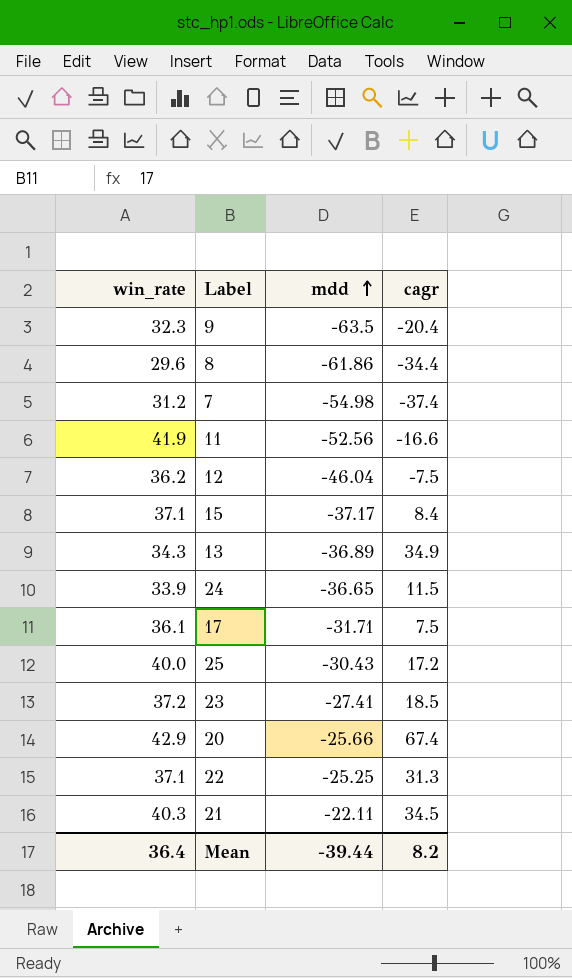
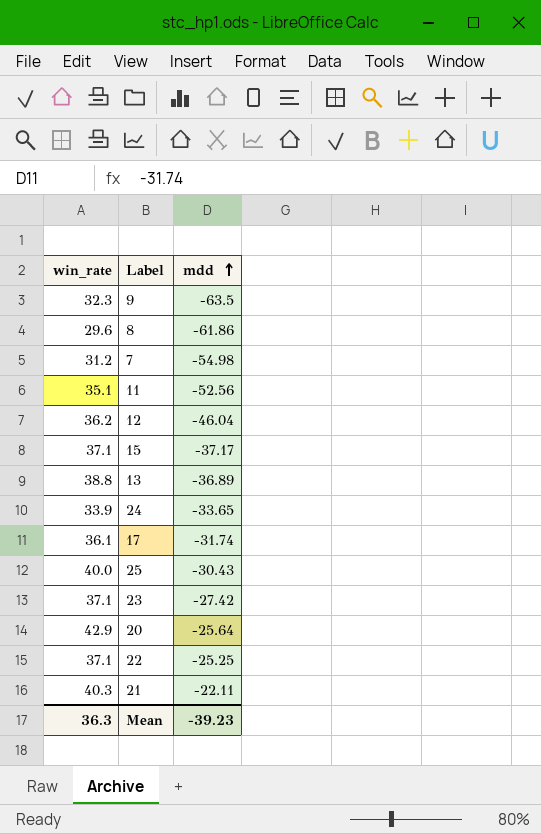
column cagr | position: 4 -> none
11 | win_rate: 41.9 -> 35.1
13 | win_rate: 34.3 -> 38.8
24 | mdd: -36.65 -> -33.65
17 | mdd: -31.71 -> -31.74
23 | win_rate: 37.2 -> 37.1
23 | mdd: -27.41 -> -27.42
20 | mdd: -25.66 -> -25.64
Mean | win_rate: 36.4 -> 36.3
Mean | mdd: -39.44 -> -39.23

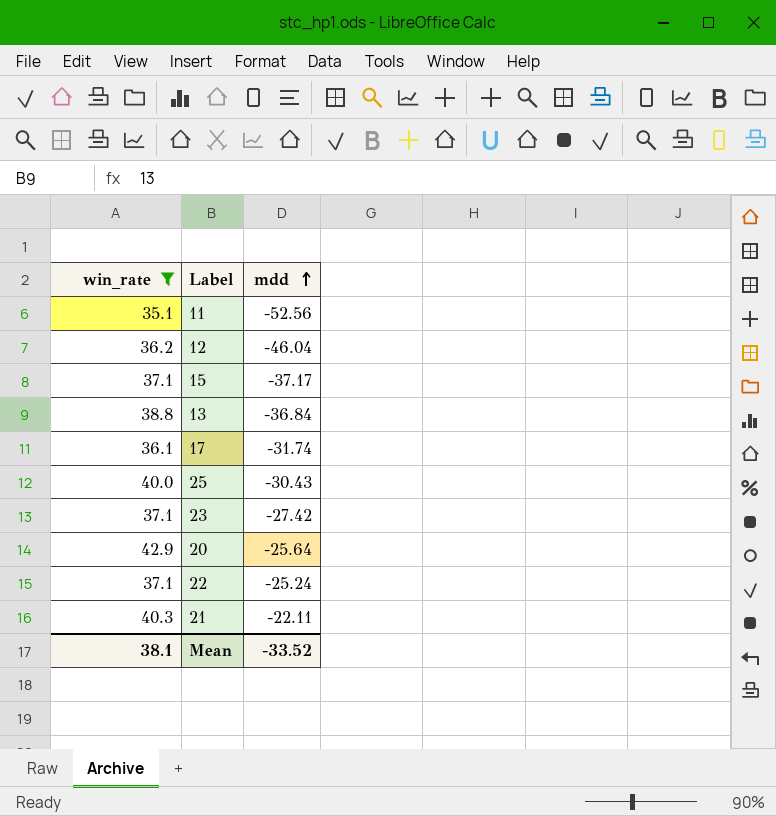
filter: none -> win_rate >= 35.1
13 | mdd: -36.89 -> -36.84
22 | mdd: -25.25 -> -25.24
Mean | win_rate: 36.3 -> 38.1
Mean | mdd: -39.23 -> -33.52

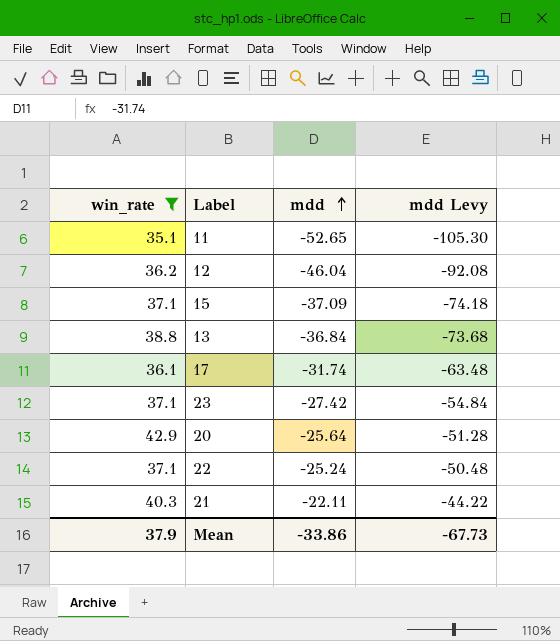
column mdd Levy | formula: none -> [mdd] * 2
row 25: 40.0 | -30.43 -> none
11 | mdd: -52.56 -> -52.65
15 | mdd: -37.17 -> -37.09
Mean | win_rate: 38.1 -> 37.9
Mean | mdd: -33.52 -> -33.86

